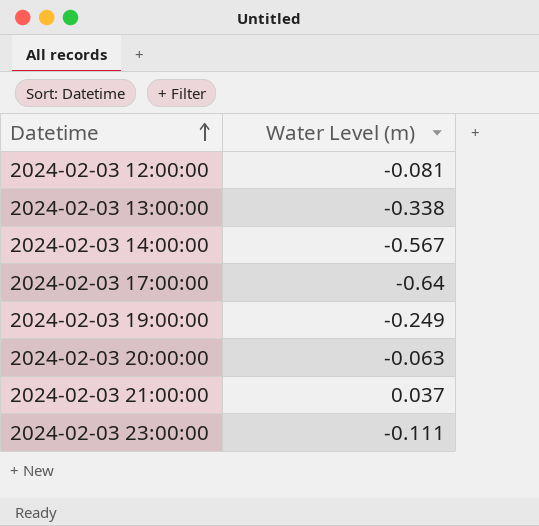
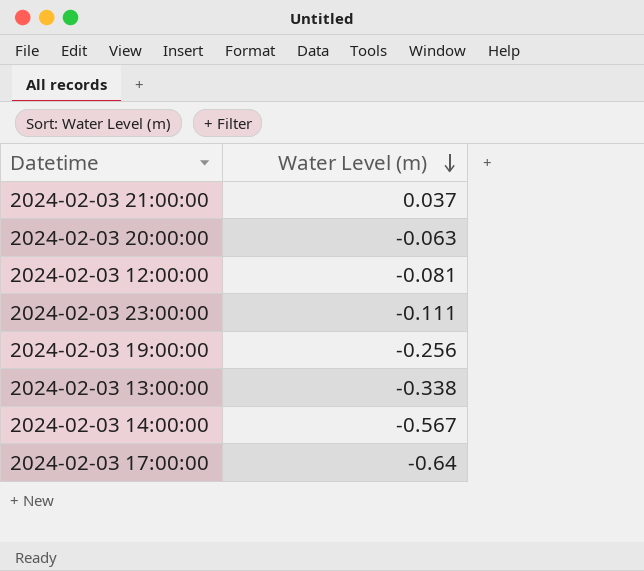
row order: Datetime ascending -> Water Level (m) descending
2024-02-03 19:00:00 | Water Level (m): -0.249 -> -0.256

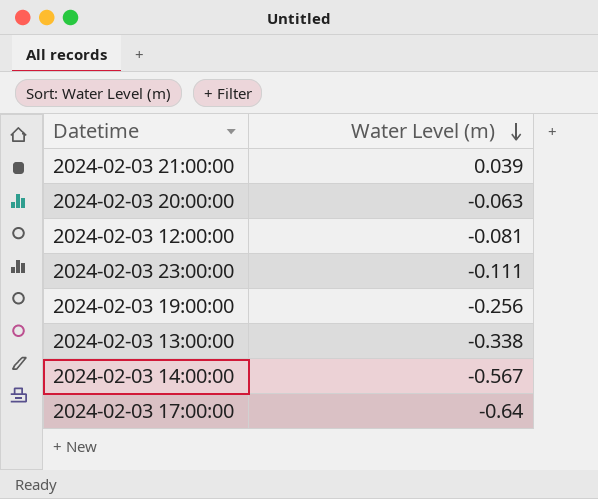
2024-02-03 21:00:00 | Water Level (m): 0.037 -> 0.039

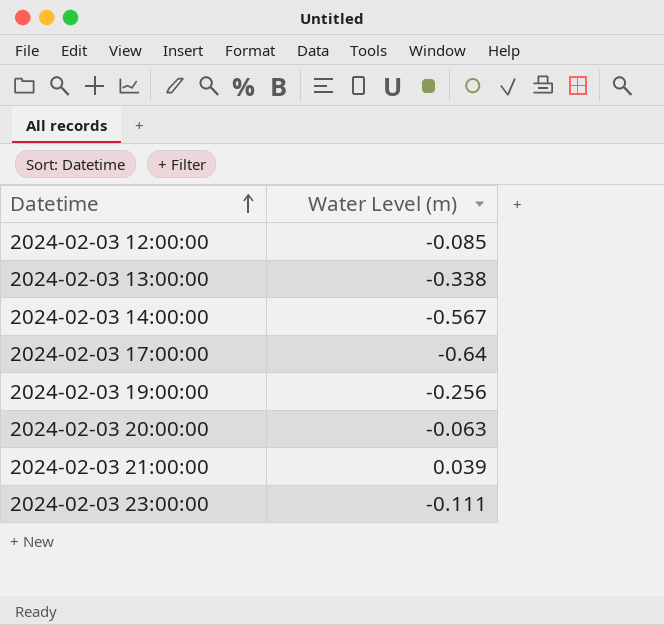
row order: Water Level (m) descending -> Datetime ascending
2024-02-03 12:00:00 | Water Level (m): -0.081 -> -0.085

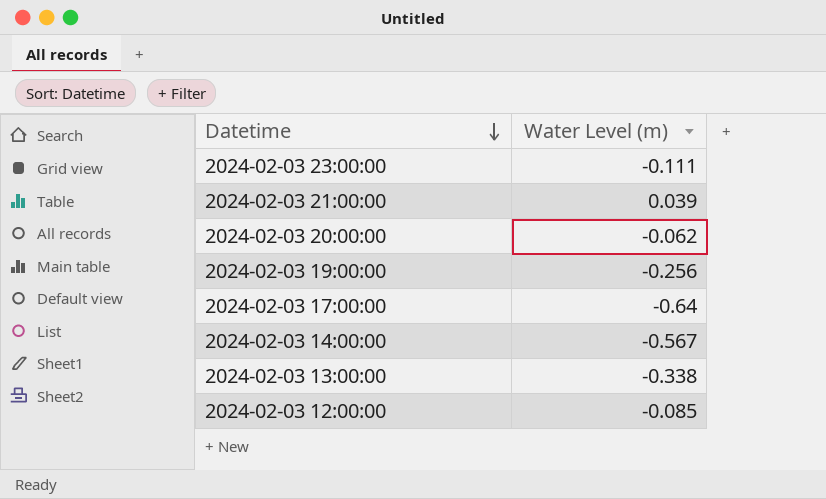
row order: Datetime ascending -> Datetime descending
2024-02-03 20:00:00 | Water Level (m): -0.063 -> -0.062

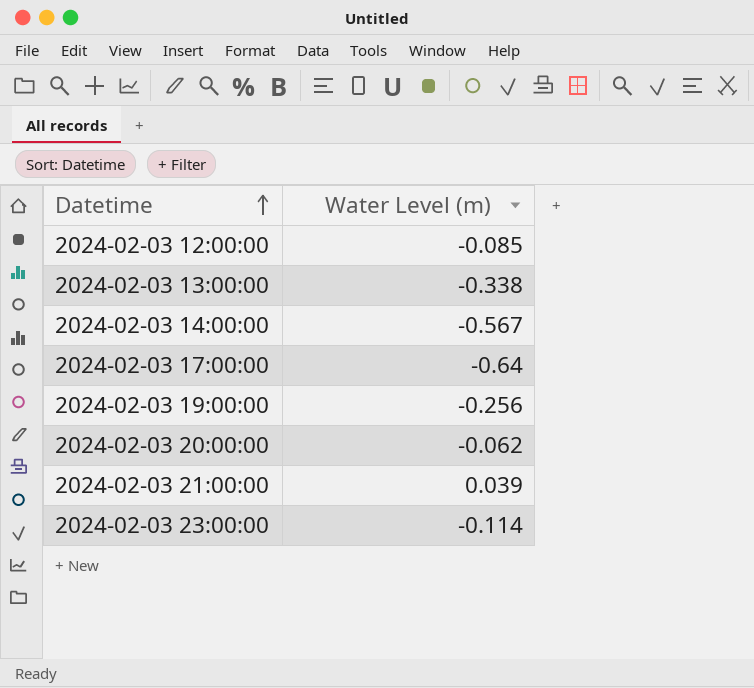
row order: Datetime descending -> Datetime ascending
2024-02-03 23:00:00 | Water Level (m): -0.111 -> -0.114

